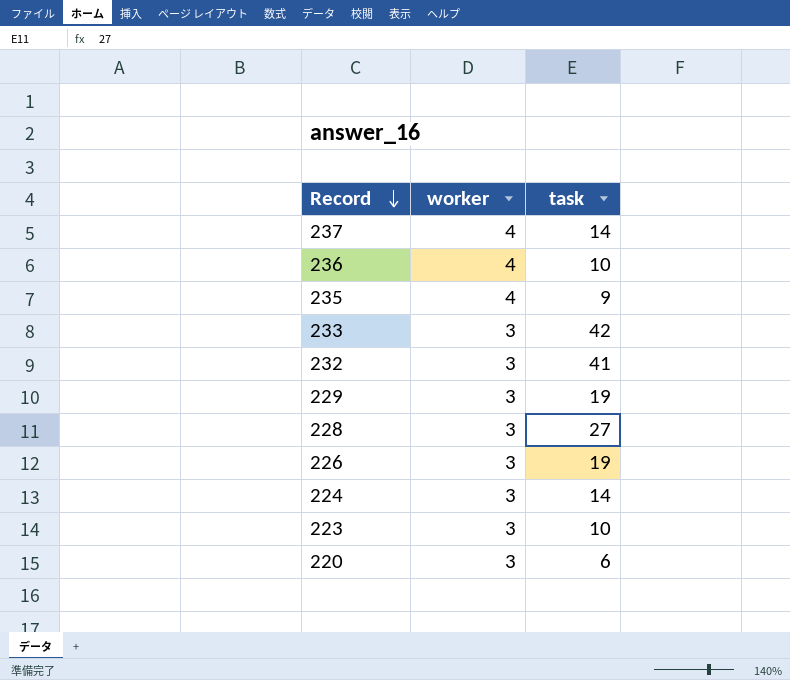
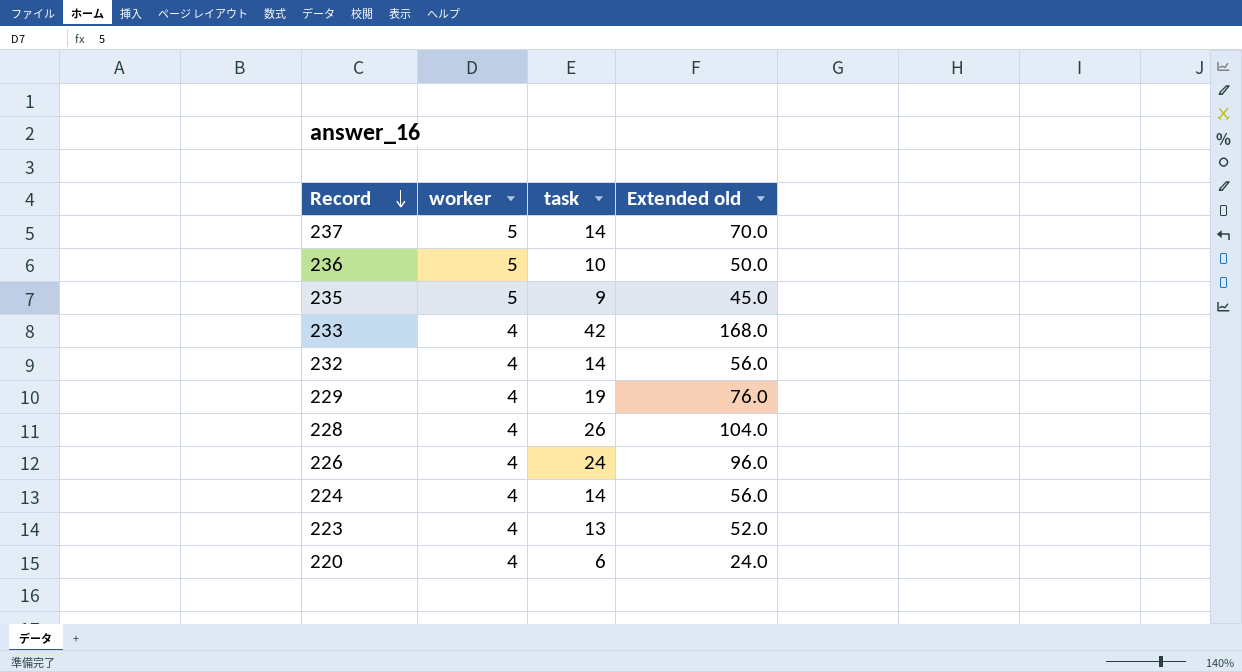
column Extended old | formula: none -> [worker] * [task]
237 | worker: 4 -> 5
236 | worker: 4 -> 5
235 | worker: 4 -> 5
233 | worker: 3 -> 4
232 | worker: 3 -> 4
232 | task: 41 -> 14
229 | worker: 3 -> 4
228 | worker: 3 -> 4
228 | task: 27 -> 26
226 | worker: 3 -> 4
226 | task: 19 -> 24
224 | worker: 3 -> 4
223 | worker: 3 -> 4
223 | task: 10 -> 13
220 | worker: 3 -> 4

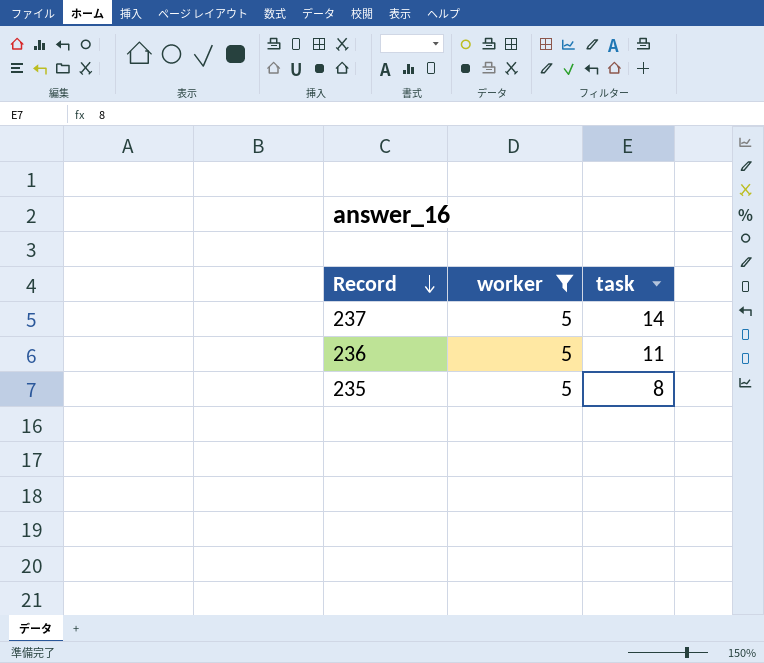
filter: none -> worker = 5
column Extended old | formula: [worker] * [task] -> none
236 | task: 10 -> 11
235 | task: 9 -> 8

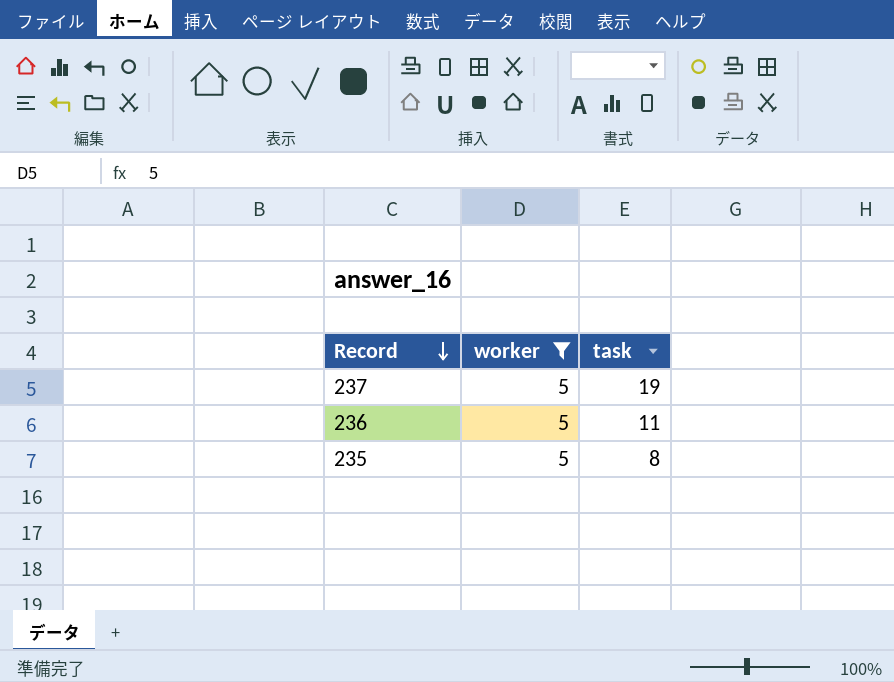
237 | task: 14 -> 19

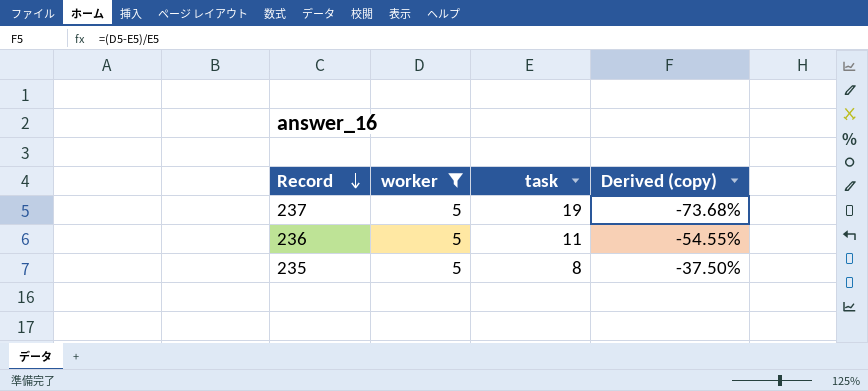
column Derived (copy) | formula: none -> ([worker] - [task]) / [task]

